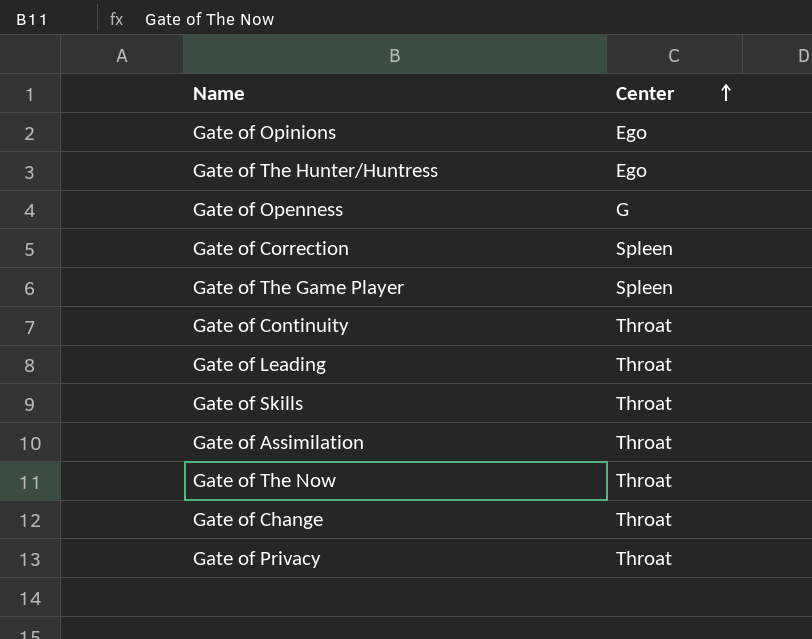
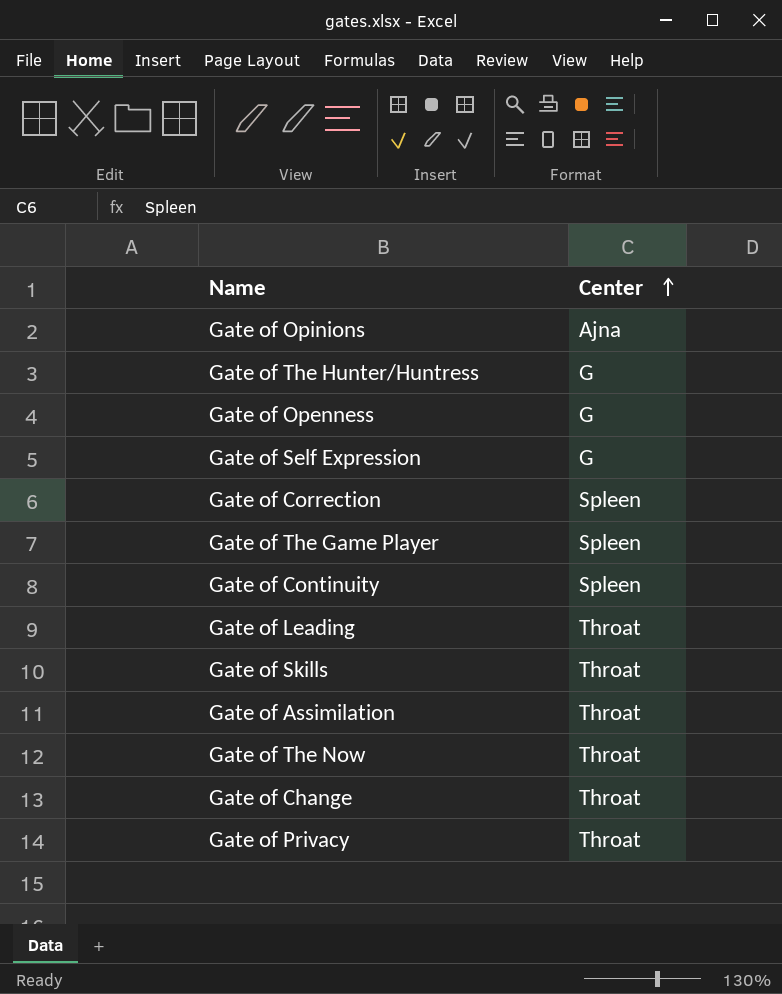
Gate of Opinions | Center: Ego -> Ajna
Gate of The Hunter/Huntress | Center: Ego -> G
row Gate of Self Expression: none -> G
Gate of Continuity | Center: Throat -> Spleen

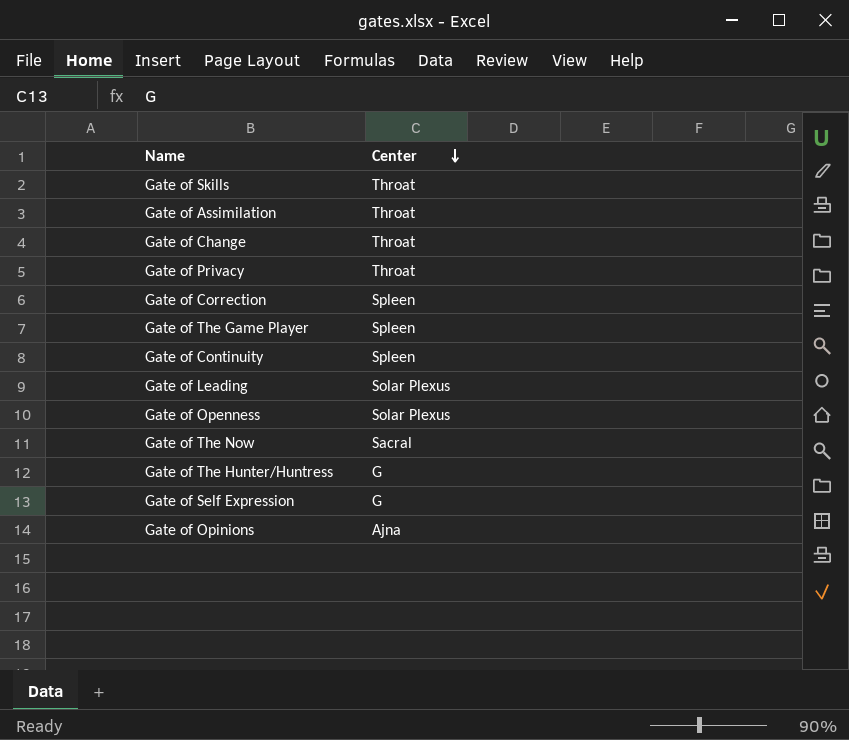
row order: Center ascending -> Center descending
Gate of Leading | Center: Throat -> Solar Plexus
Gate of Openness | Center: G -> Solar Plexus
Gate of The Now | Center: Throat -> Sacral

